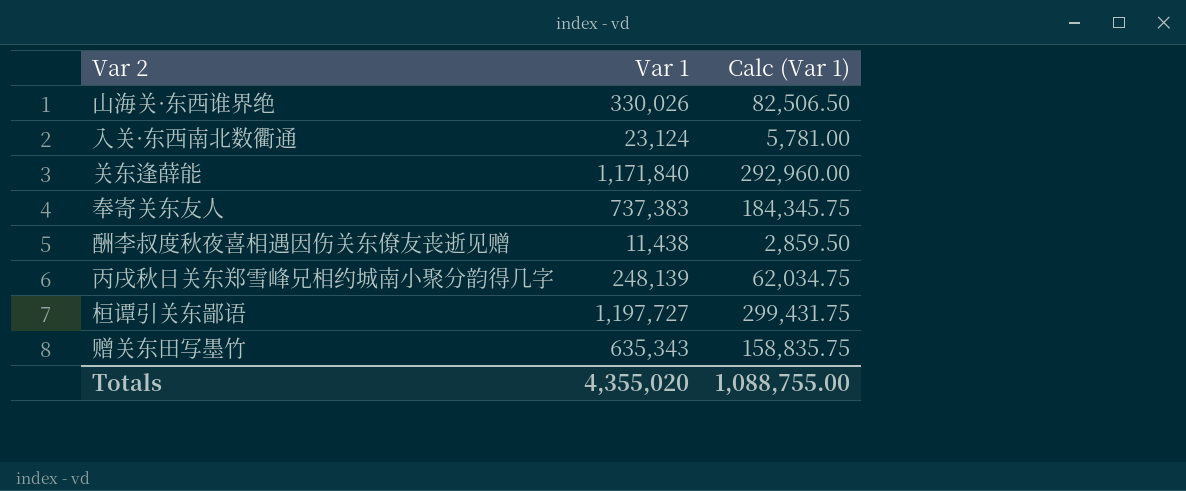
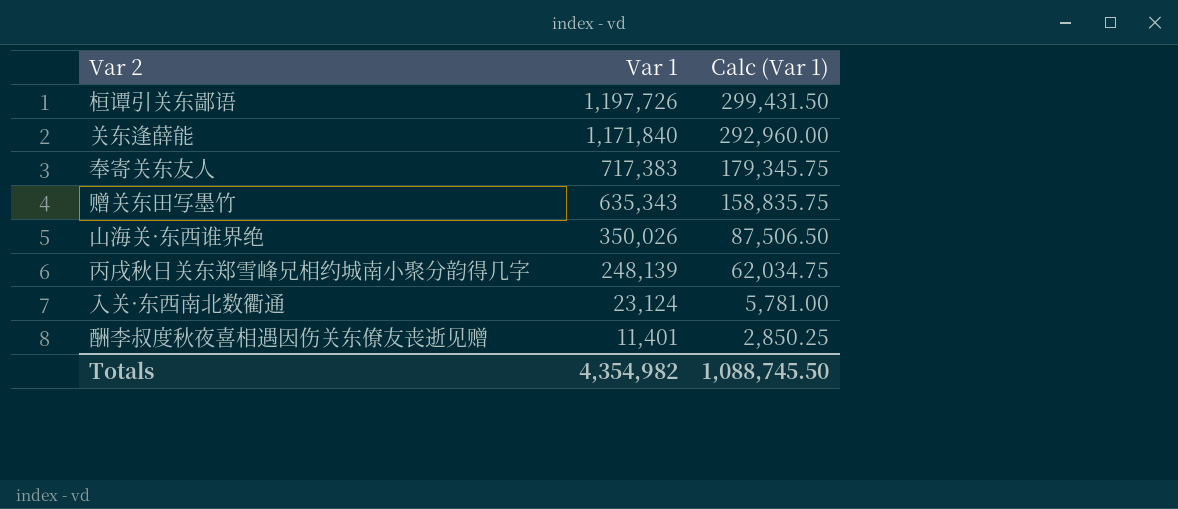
row order: none -> Var 1 descending
桓谭引关东鄙语 | Var 1: 1,197,727 -> 1,197,726
桓谭引关东鄙语 | Calc (Var 1): 299,431.75 -> 299,431.50
奉寄关东友人 | Var 1: 737,383 -> 717,383
奉寄关东友人 | Calc (Var 1): 184,345.75 -> 179,345.75
山海关·东西谁界绝 | Var 1: 330,026 -> 350,026
山海关·东西谁界绝 | Calc (Var 1): 82,506.50 -> 87,506.50
酬李叔度秋夜喜相遇因伤关东僚友丧逝见赠 | Var 1: 11,438 -> 11,401
酬李叔度秋夜喜相遇因伤关东僚友丧逝见赠 | Calc (Var 1): 2,859.50 -> 2,850.25
Totals | Var 1: 4,355,020 -> 4,354,982
Totals | Calc (Var 1): 1,088,755.00 -> 1,088,745.50

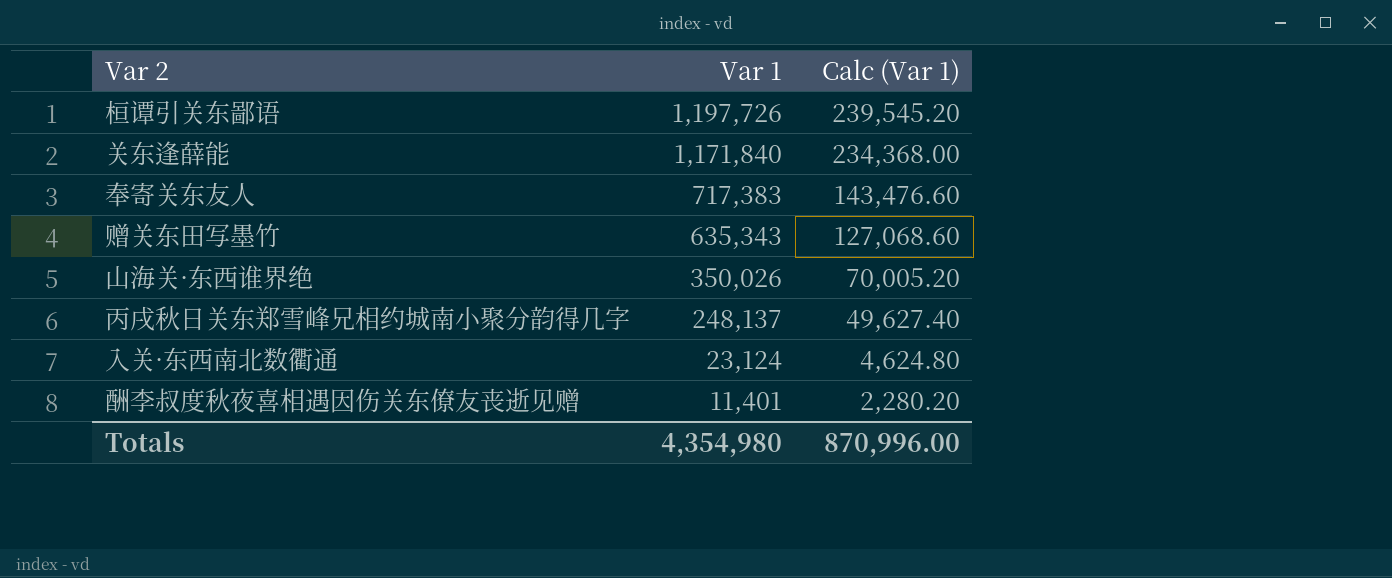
column Calc (Var 1) | formula: [Var 1] * 0.25 -> [Var 1] * 0.2
丙戌秋日关东郑雪峰兄相约城南小聚分韵得几字 | Var 1: 248,139 -> 248,137
Totals | Var 1: 4,354,982 -> 4,354,980
Totals | Calc (Var 1): 1,088,745.50 -> 870,996.00

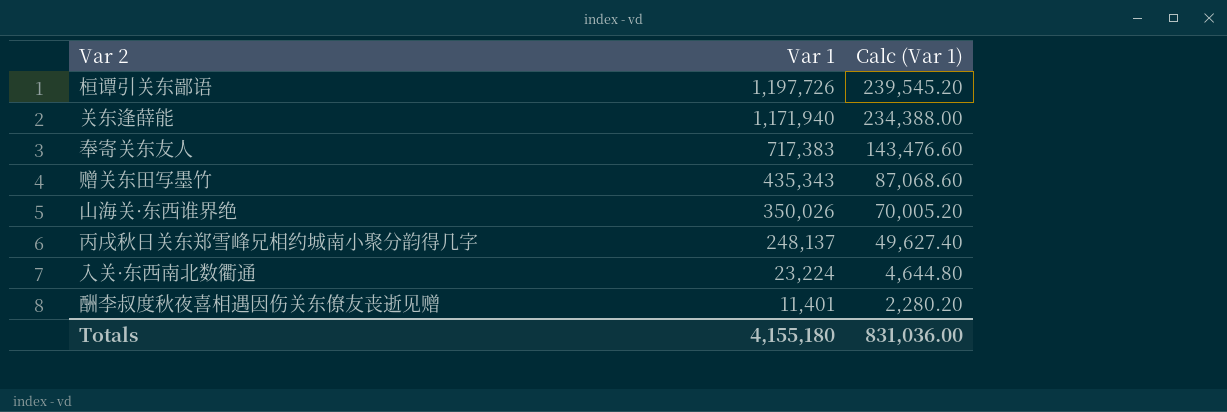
关东逢薛能 | Var 1: 1,171,840 -> 1,171,940
关东逢薛能 | Calc (Var 1): 234,368.00 -> 234,388.00
赠关东田写墨竹 | Var 1: 635,343 -> 435,343
赠关东田写墨竹 | Calc (Var 1): 127,068.60 -> 87,068.60
入关·东西南北数衢通 | Var 1: 23,124 -> 23,224
入关·东西南北数衢通 | Calc (Var 1): 4,624.80 -> 4,644.80
Totals | Var 1: 4,354,980 -> 4,155,180
Totals | Calc (Var 1): 870,996.00 -> 831,036.00

